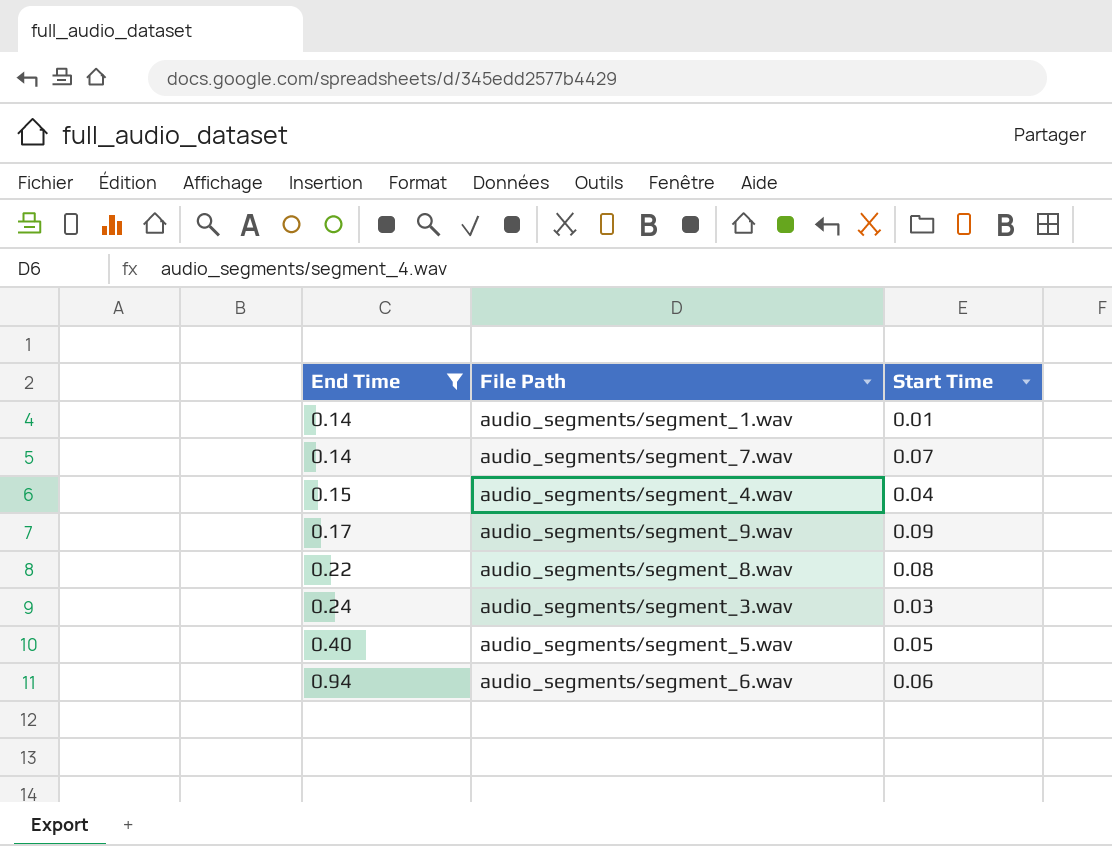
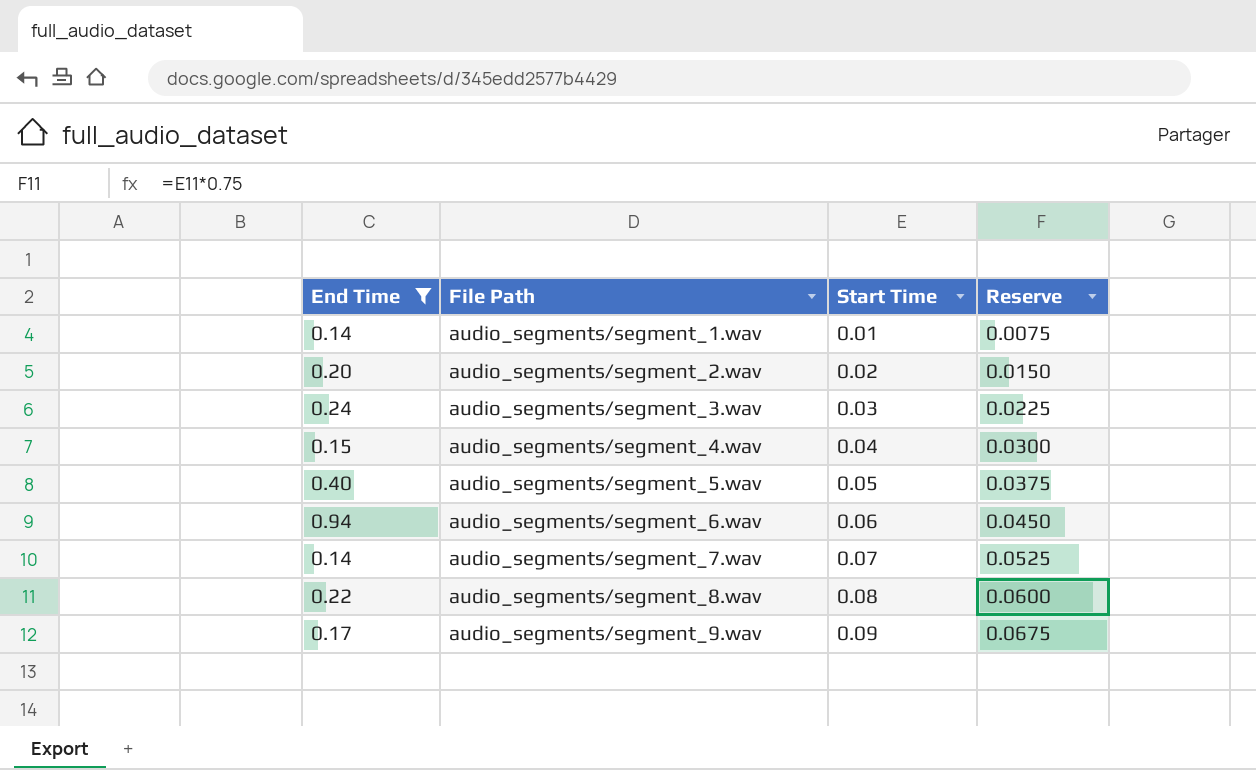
row order: End Time ascending -> File Path ascending
column Reserve | formula: none -> [Start Time] * 0.75
row audio_segments/segment_2.wav: none -> 0.20 | 0.02 | 0.0150

